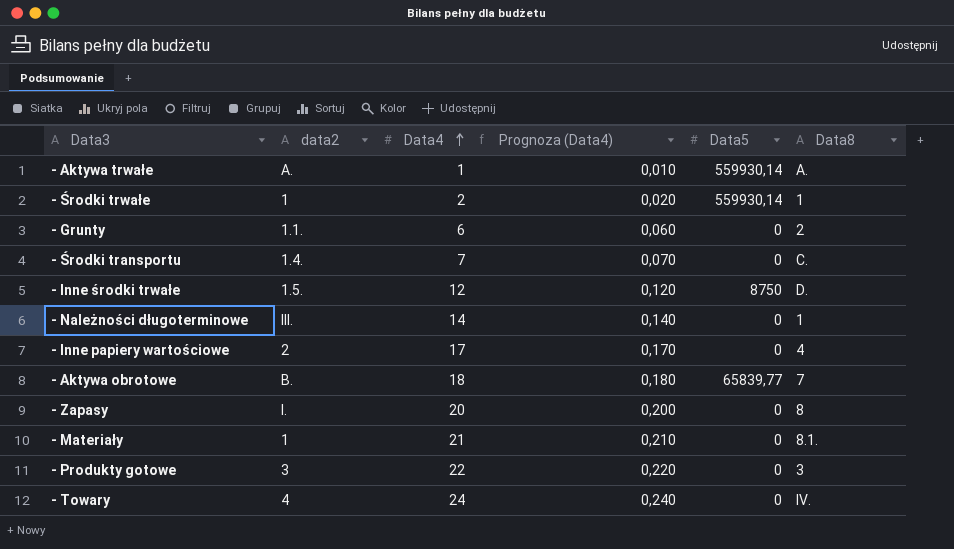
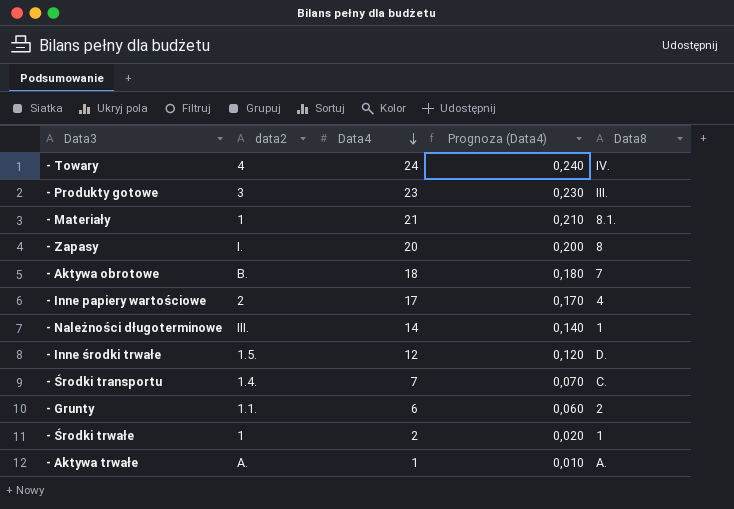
row order: Data4 ascending -> Data4 descending
column Data5 | position: 5 -> none
- Produkty gotowe | Data4: 22 -> 23
- Produkty gotowe | Prognoza (Data4): 0,220 -> 0,230
- Produkty gotowe | Data8: 3 -> III.

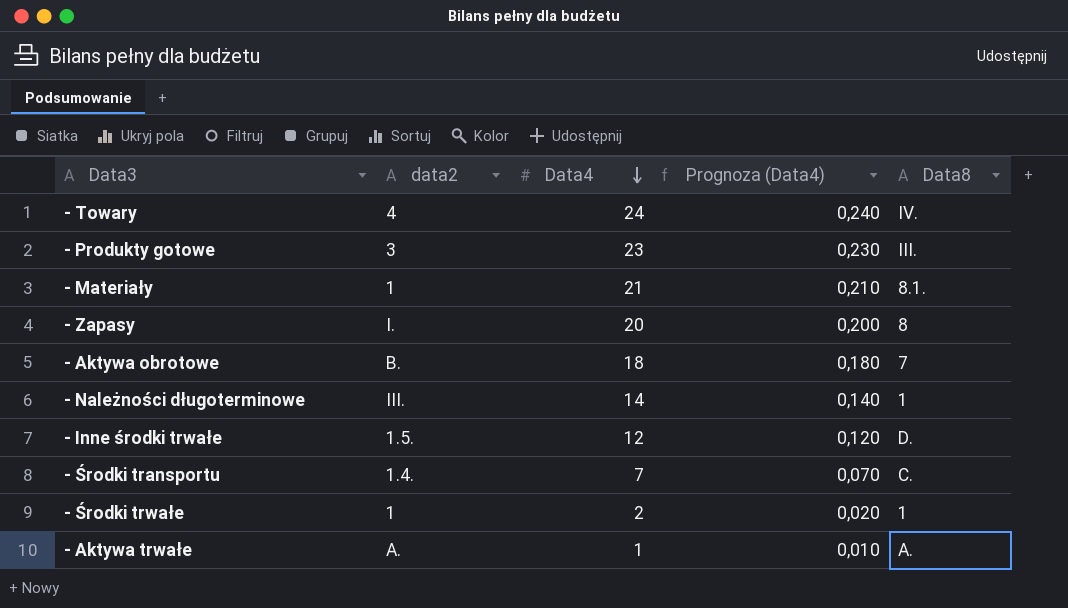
row - Inne papiery wartościowe: 2 | 17 | 0,170 | 4 -> none
row - Grunty: 1.1. | 6 | 0,060 | 2 -> none

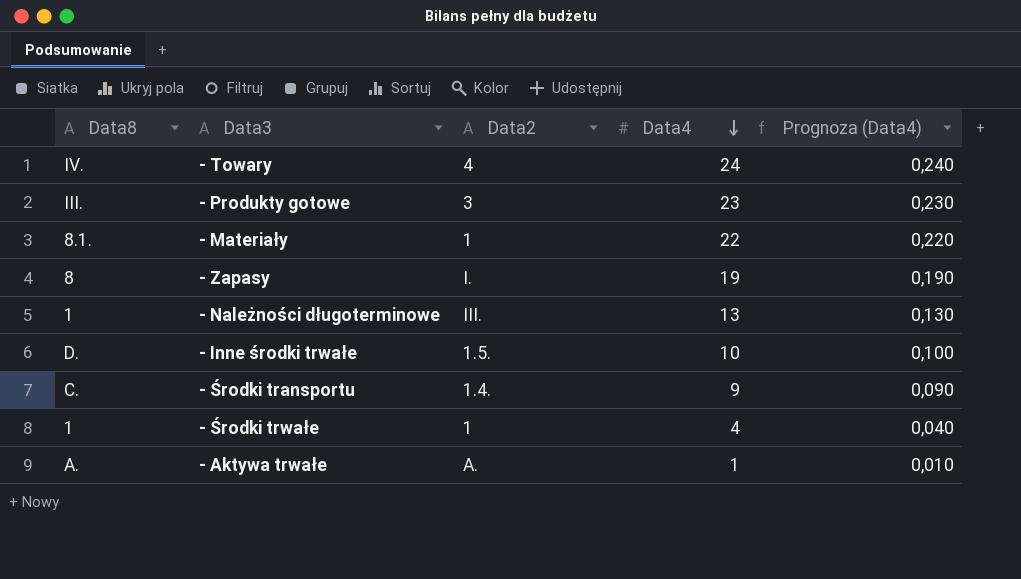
column Data8 | position: 5 -> 1
column name: data2 -> Data2
row - Aktywa obrotowe: B. | 18 | 0,180 | 7 -> none
- Materiały | Data4: 21 -> 22
- Materiały | Prognoza (Data4): 0,210 -> 0,220
- Zapasy | Data4: 20 -> 19
- Zapasy | Prognoza (Data4): 0,200 -> 0,190
- Należności długoterminowe | Data4: 14 -> 13
- Należności długoterminowe | Prognoza (Data4): 0,140 -> 0,130
- Inne środki trwałe | Data4: 12 -> 10
- Inne środki trwałe | Prognoza (Data4): 0,120 -> 0,100
- Środki transportu | Data4: 7 -> 9
- Środki transportu | Prognoza (Data4): 0,070 -> 0,090
- Środki trwałe | Data4: 2 -> 4
- Środki trwałe | Prognoza (Data4): 0,020 -> 0,040

